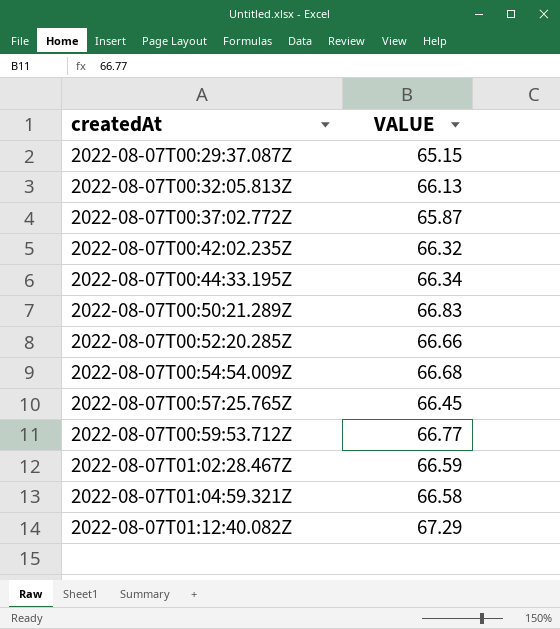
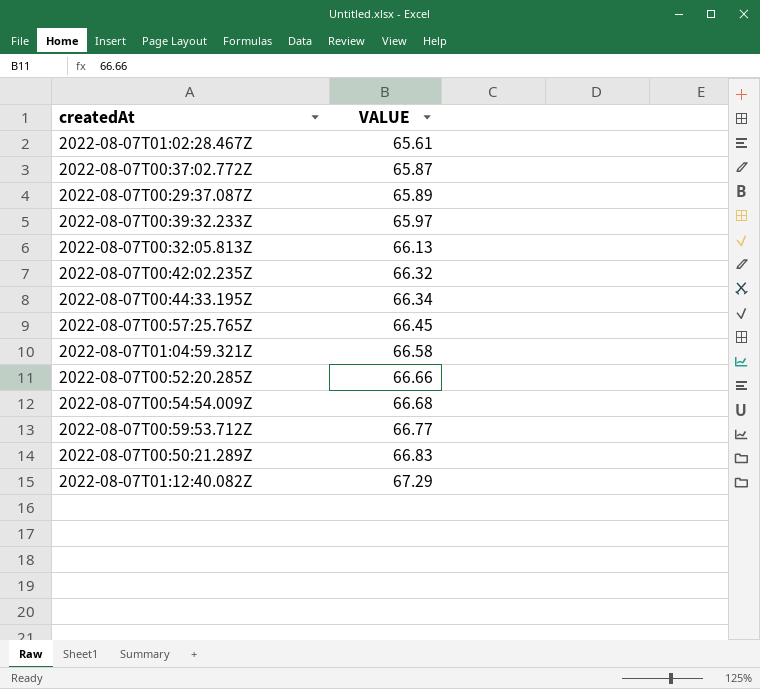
row order: createdAt ascending -> VALUE ascending
2022-08-07T01:02:28.467Z | VALUE: 66.59 -> 65.61
2022-08-07T00:29:37.087Z | VALUE: 65.15 -> 65.89
row 2022-08-07T00:39:32.233Z: none -> 65.97

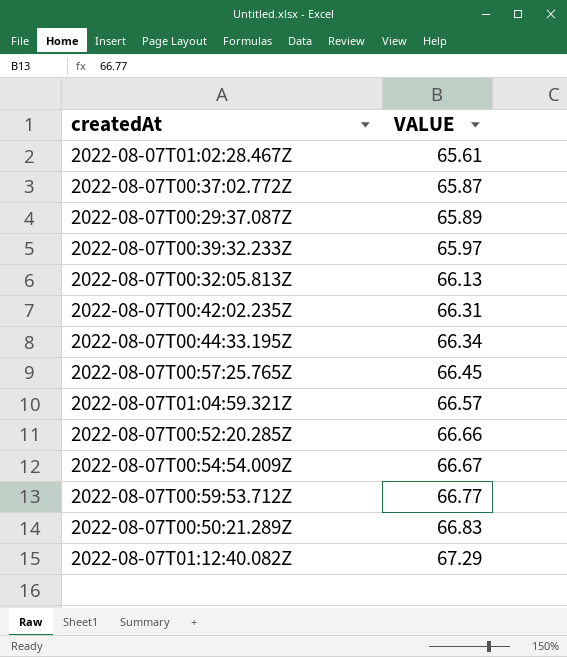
2022-08-07T00:42:02.235Z | VALUE: 66.32 -> 66.31
2022-08-07T01:04:59.321Z | VALUE: 66.58 -> 66.57
2022-08-07T00:54:54.009Z | VALUE: 66.68 -> 66.67

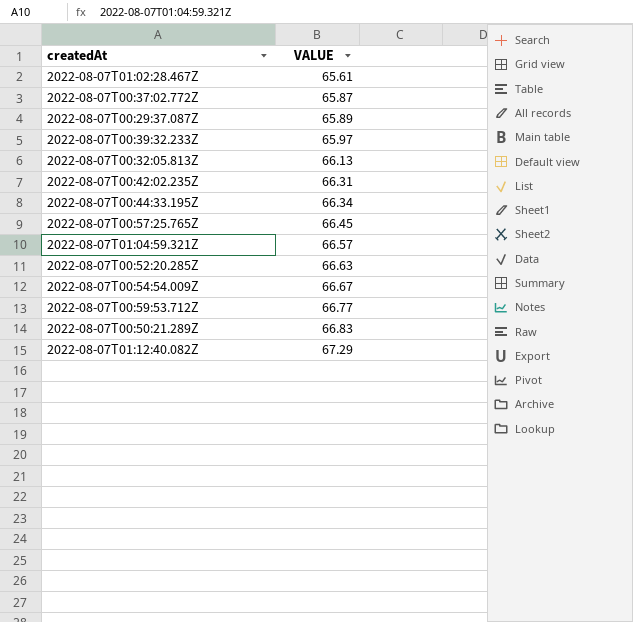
2022-08-07T00:52:20.285Z | VALUE: 66.66 -> 66.63

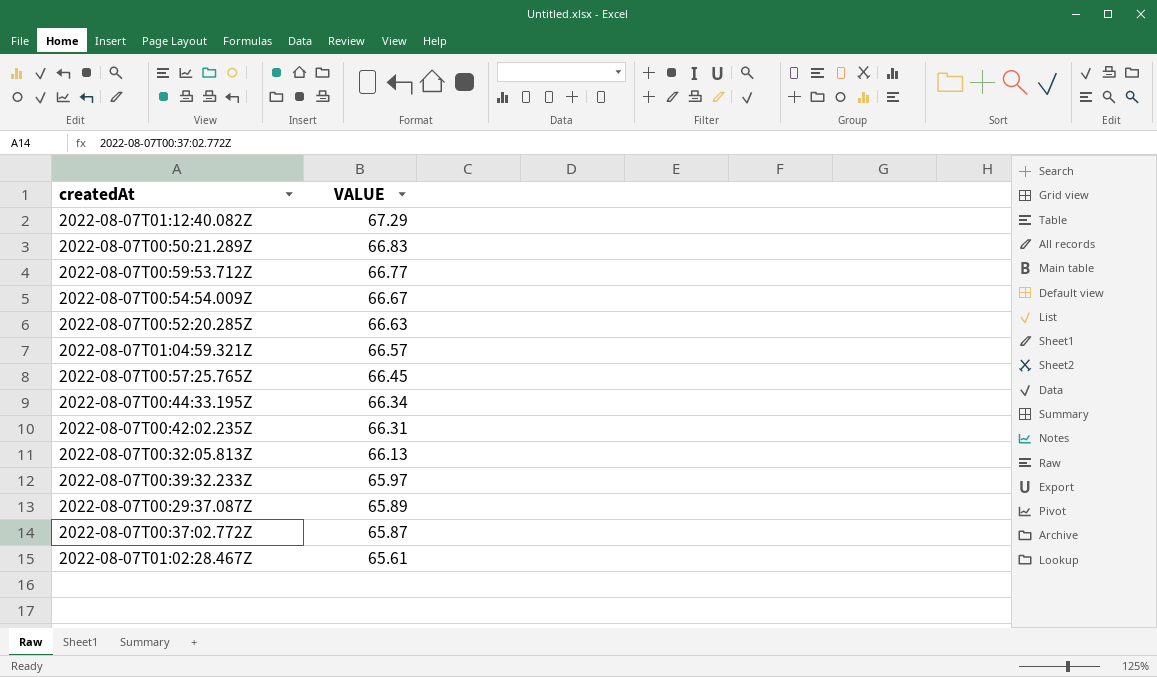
row order: VALUE ascending -> VALUE descending

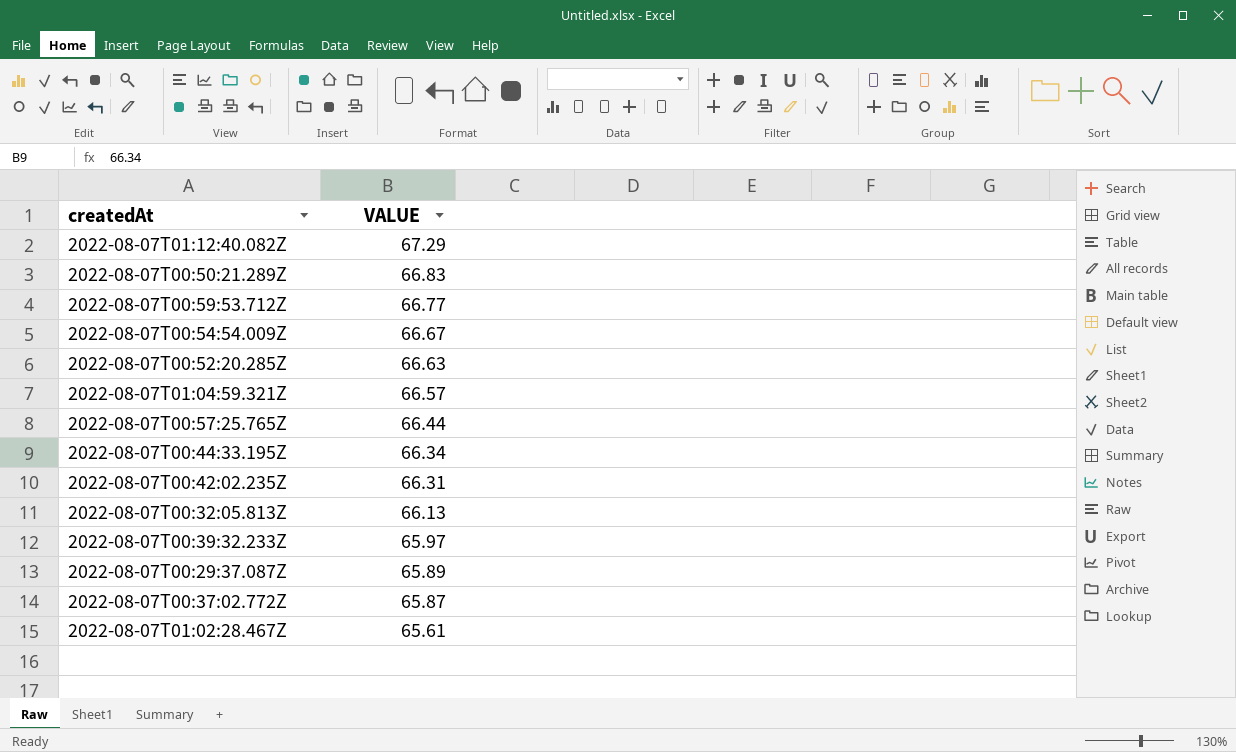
2022-08-07T00:57:25.765Z | VALUE: 66.45 -> 66.44

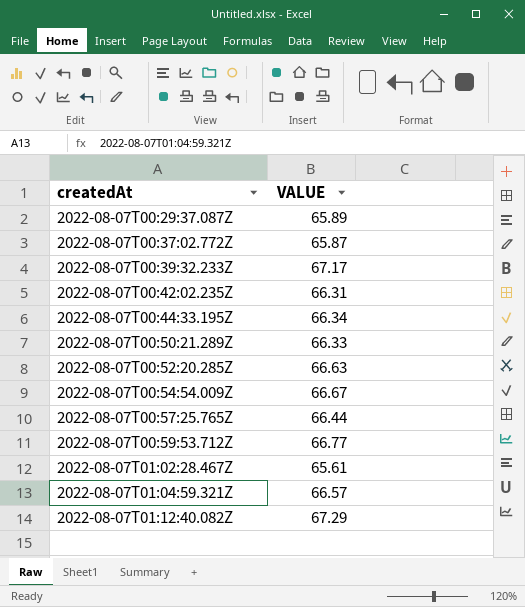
row order: VALUE descending -> createdAt ascending
row 2022-08-07T00:32:05.813Z: 66.13 -> none
2022-08-07T00:39:32.233Z | VALUE: 65.97 -> 67.17
2022-08-07T00:50:21.289Z | VALUE: 66.83 -> 66.33

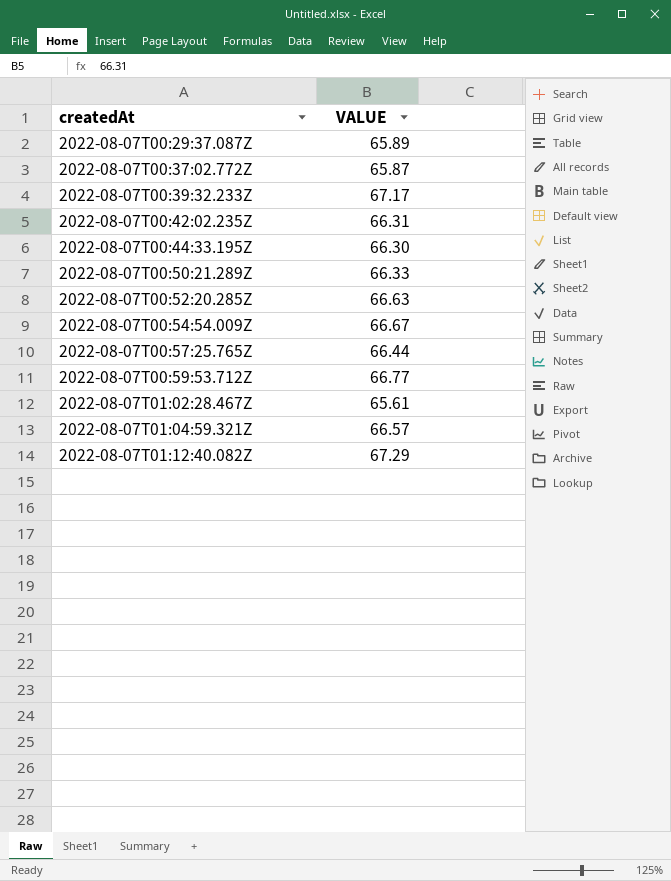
2022-08-07T00:44:33.195Z | VALUE: 66.34 -> 66.30

